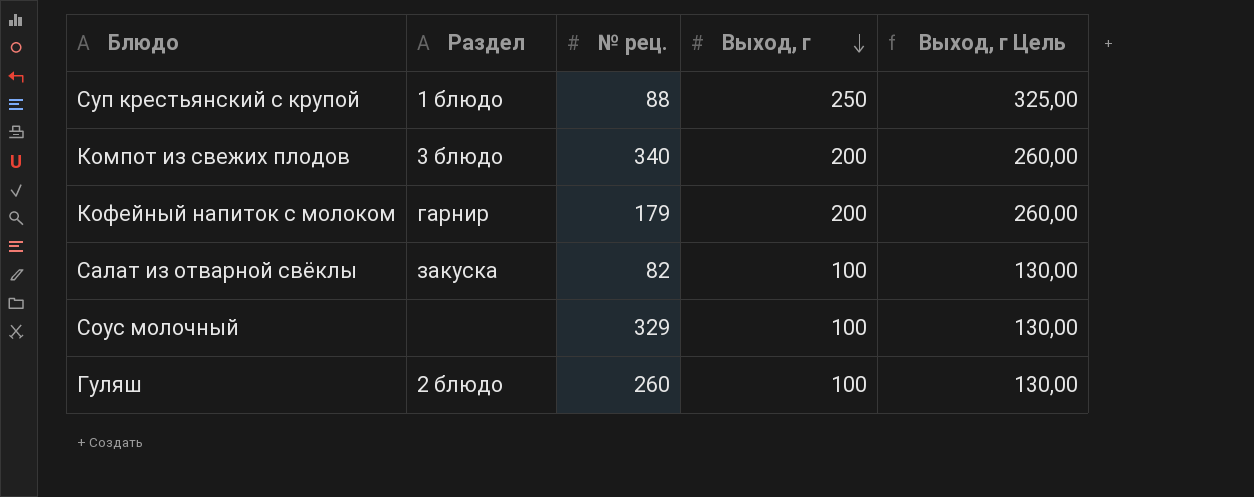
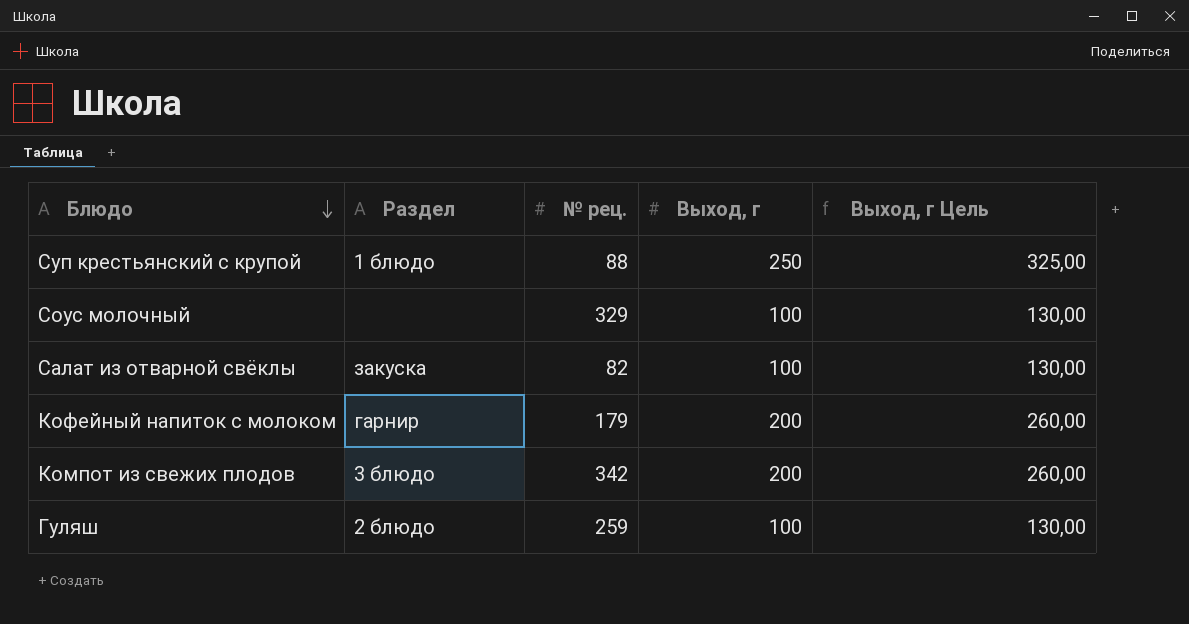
row order: Выход, г descending -> Блюдо descending
Компот из свежих плодов | № рец.: 340 -> 342
Гуляш | № рец.: 260 -> 259

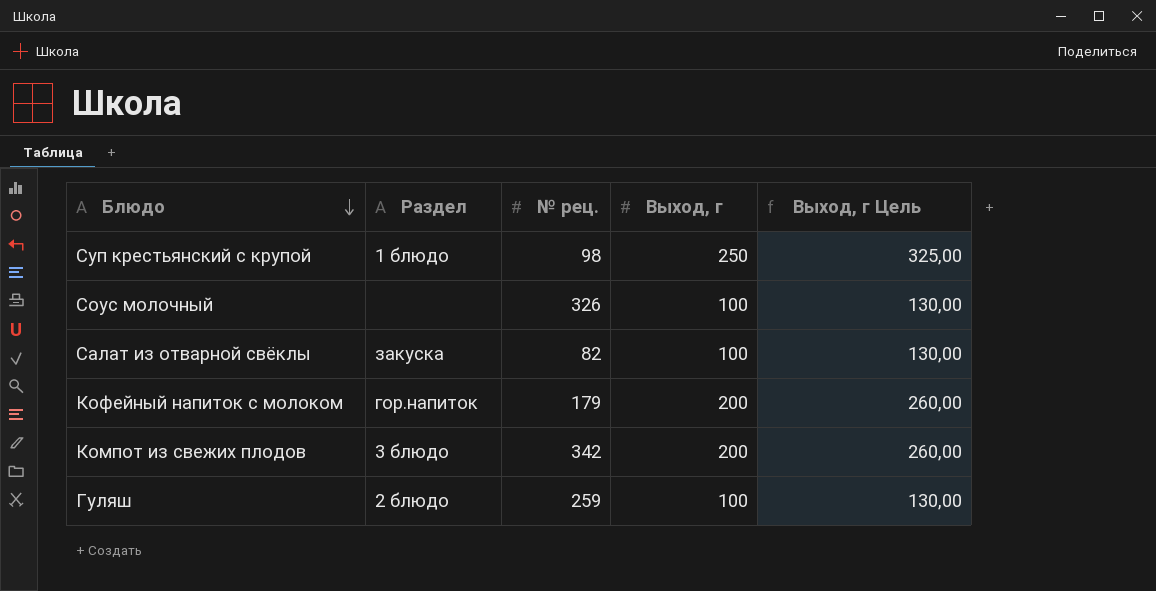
Суп крестьянский с крупой | № рец.: 88 -> 98
Соус молочный | № рец.: 329 -> 326
Кофейный напиток с молоком | Раздел: гарнир -> гор.напиток

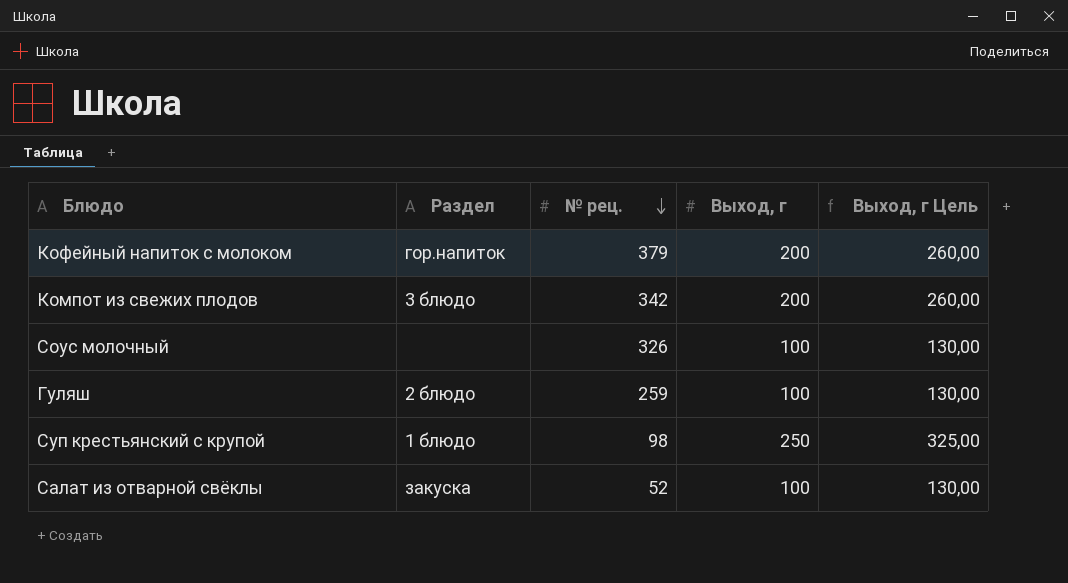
row order: Блюдо descending -> № рец. descending
Кофейный напиток с молоком | № рец.: 179 -> 379
Салат из отварной свёклы | № рец.: 82 -> 52

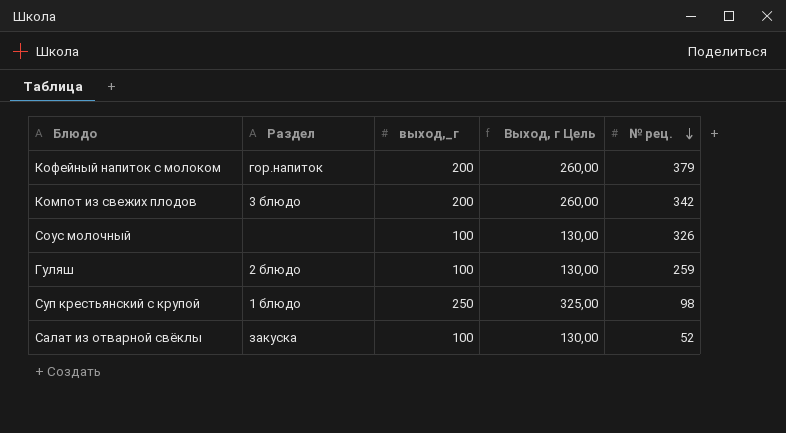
column name: Выход, г -> выход,_г
column № рец. | position: 3 -> 5

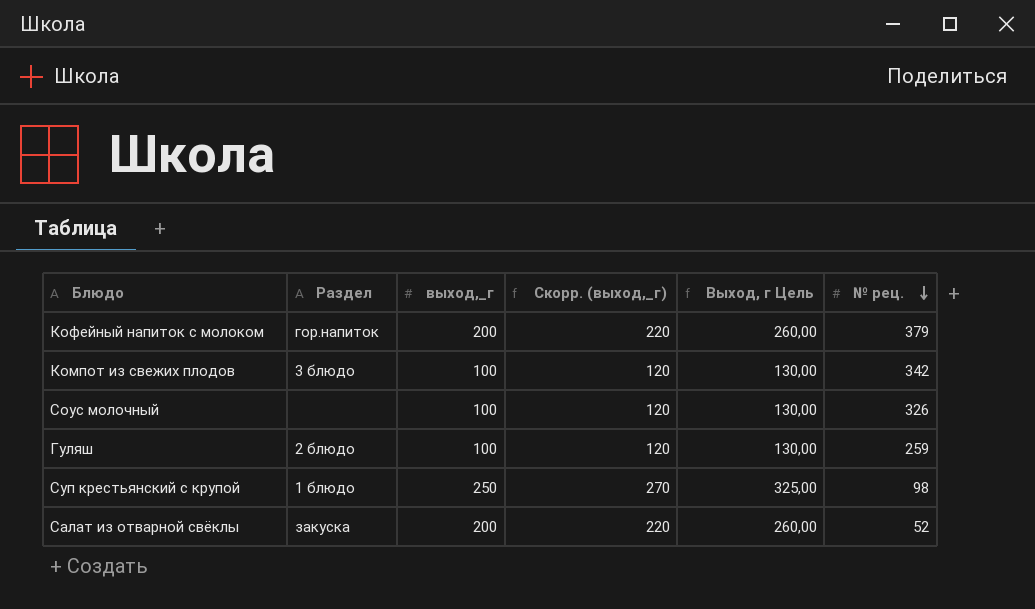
column Скорр. (выход,_г) | formula: none -> [выход,_г] + 20
Компот из свежих плодов | выход,_г: 200 -> 100
Компот из свежих плодов | Выход, г Цель: 260,00 -> 130,00
Салат из отварной свёклы | выход,_г: 100 -> 200
Салат из отварной свёклы | Выход, г Цель: 130,00 -> 260,00

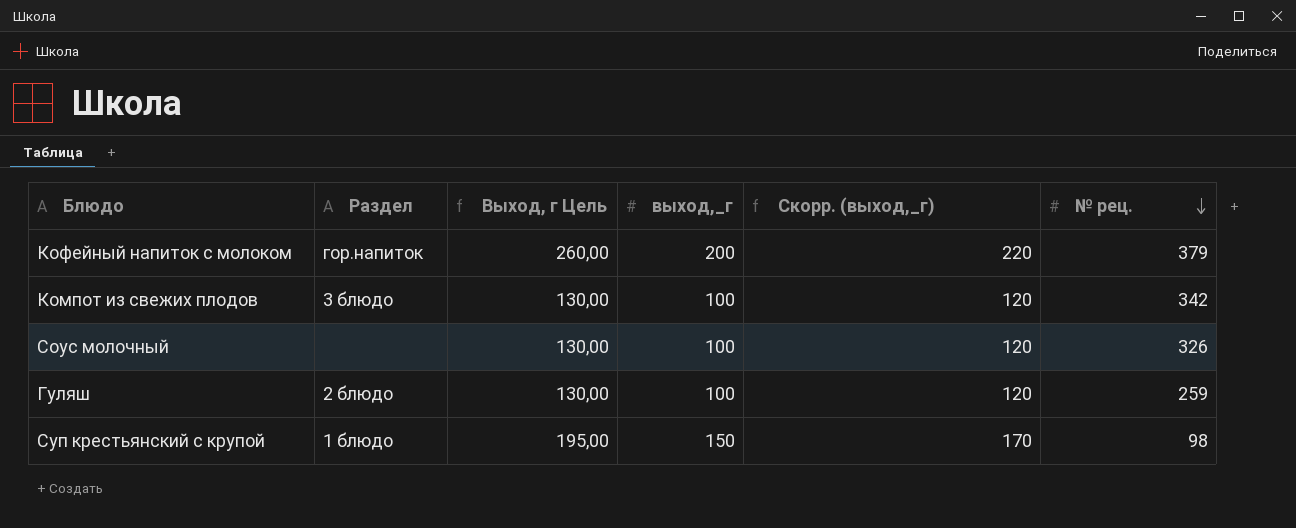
column Выход, г Цель | position: 5 -> 3
row Салат из отварной свёклы: закуска | 200 | 220 | 260,00 | 52 -> none
Суп крестьянский с крупой | Выход, г Цель: 325,00 -> 195,00
Суп крестьянский с крупой | выход,_г: 250 -> 150
Суп крестьянский с крупой | Скорр. (выход,_г): 270 -> 170

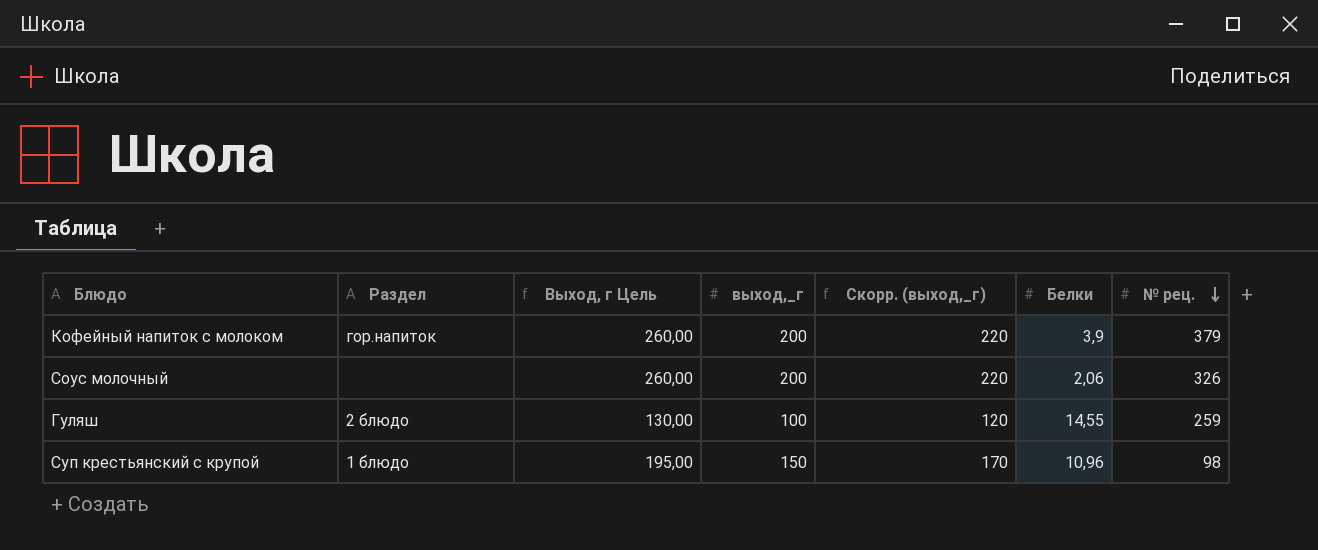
column Белки | position: none -> 6
row Компот из свежих плодов: 3 блюдо | 130,00 | 100 | 120 | 342 -> none
Соус молочный | Выход, г Цель: 130,00 -> 260,00
Соус молочный | выход,_г: 100 -> 200
Соус молочный | Скорр. (выход,_г): 120 -> 220

